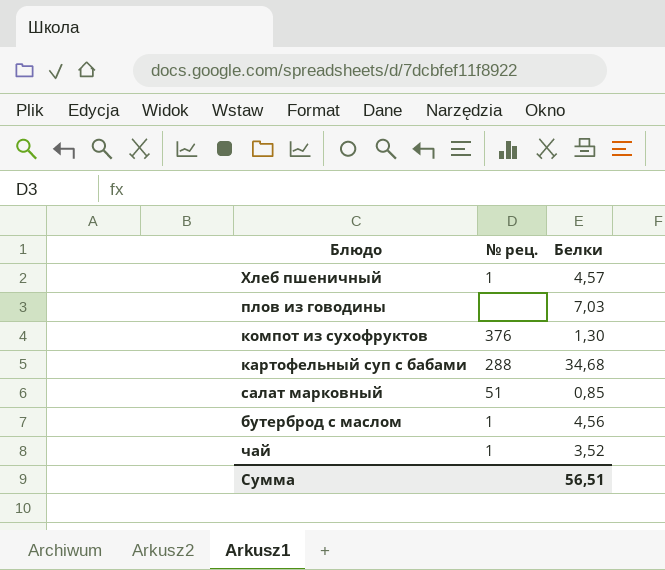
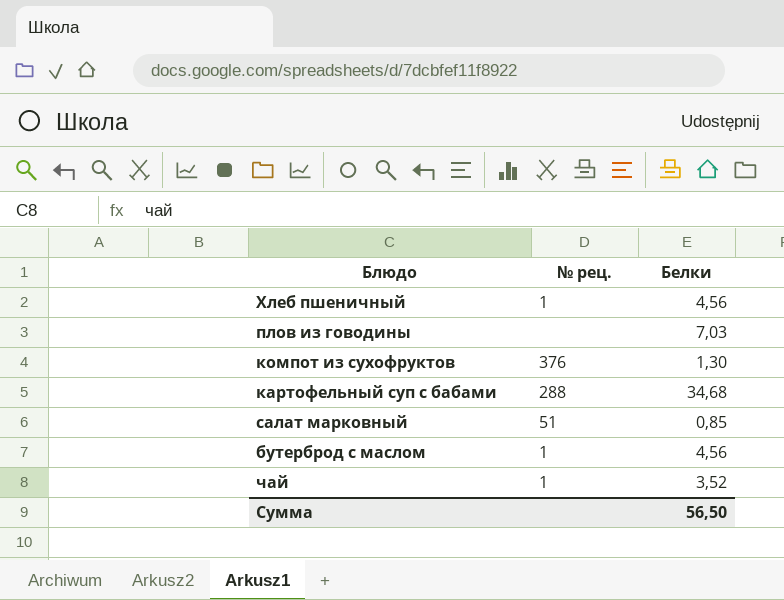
Хлеб пшеничный | Белки: 4,57 -> 4,56
Сумма | Белки: 56,51 -> 56,50

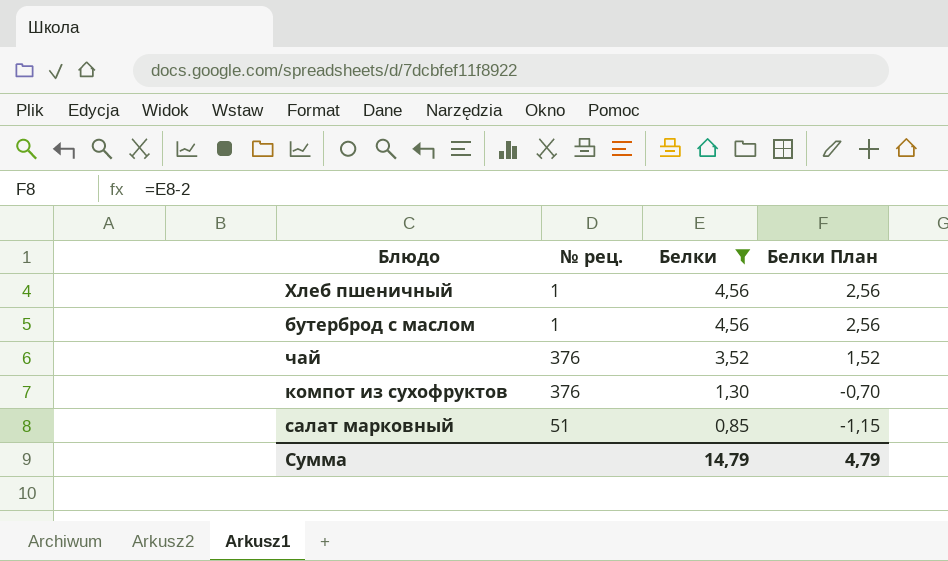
filter: none -> Белки <= 4,56
row order: none -> Белки descending
column Белки План | formula: none -> [Белки] - 2
чай | № рец.: 1 -> 376
Сумма | Белки: 56,50 -> 14,79

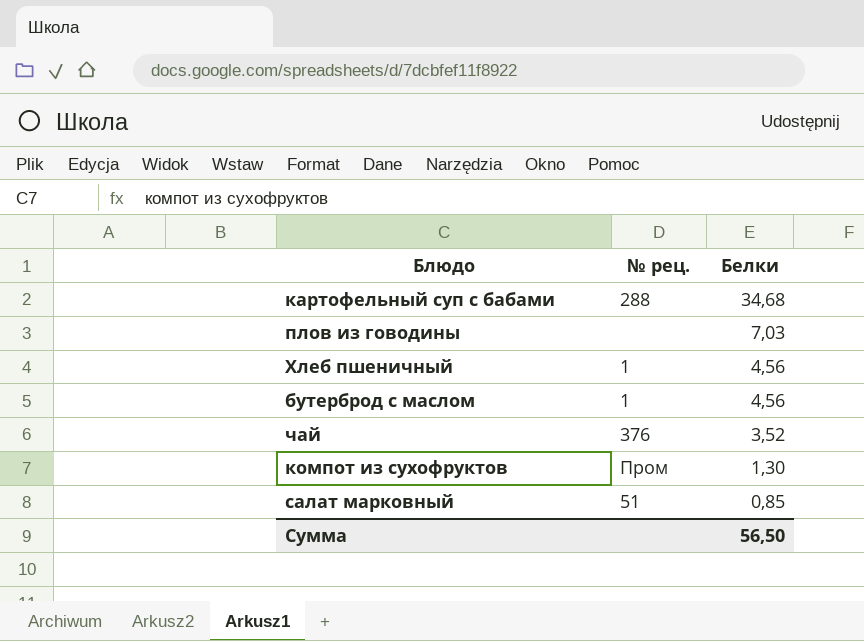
filter: Белки <= 4,56 -> none
column Белки План | formula: [Белки] - 2 -> none
компот из сухофруктов | № рец.: 376 -> Пром
Сумма | Белки: 14,79 -> 56,50

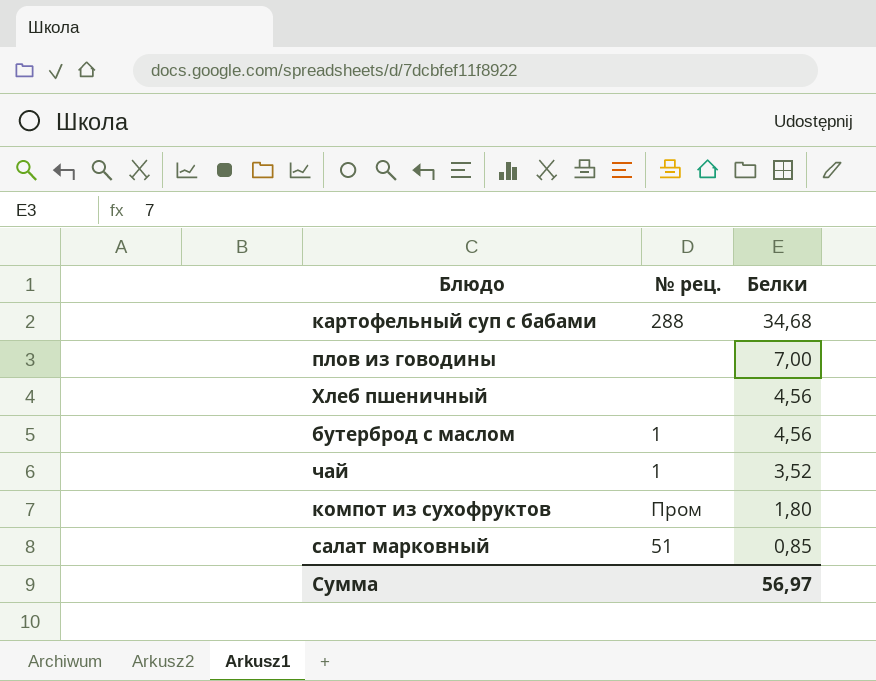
плов из говодины | Белки: 7,03 -> 7,00
Хлеб пшеничный | № рец.: 1 -> none
чай | № рец.: 376 -> 1
компот из сухофруктов | Белки: 1,30 -> 1,80
Сумма | Белки: 56,50 -> 56,97

